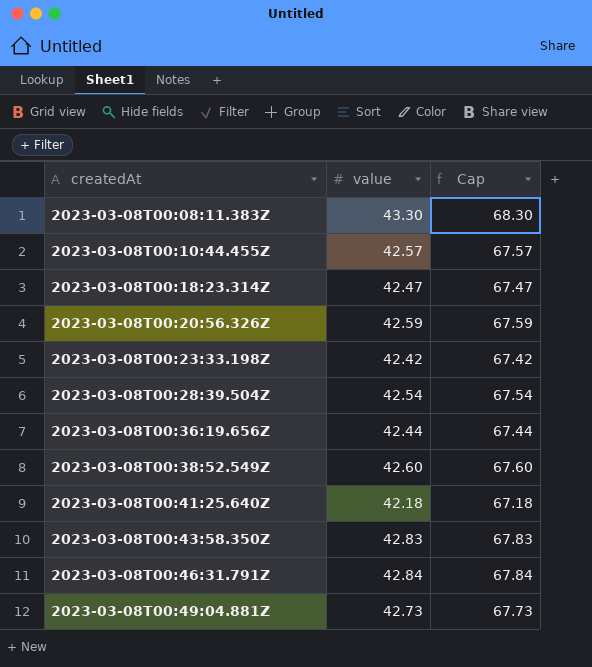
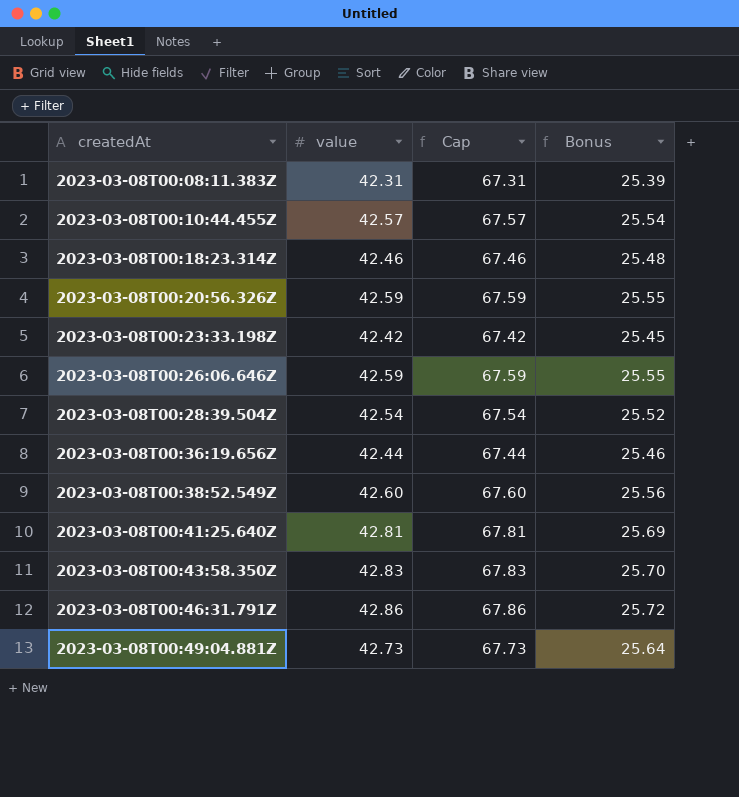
column Bonus | formula: none -> [value] * 0.6
2023-03-08T00:08:11.383Z | value: 43.30 -> 42.31
2023-03-08T00:08:11.383Z | Cap: 68.30 -> 67.31
2023-03-08T00:18:23.314Z | value: 42.47 -> 42.46
2023-03-08T00:18:23.314Z | Cap: 67.47 -> 67.46
row 2023-03-08T00:26:06.646Z: none -> 42.59 | 67.59 | 25.55
2023-03-08T00:41:25.640Z | value: 42.18 -> 42.81
2023-03-08T00:41:25.640Z | Cap: 67.18 -> 67.81
2023-03-08T00:46:31.791Z | value: 42.84 -> 42.86
2023-03-08T00:46:31.791Z | Cap: 67.84 -> 67.86

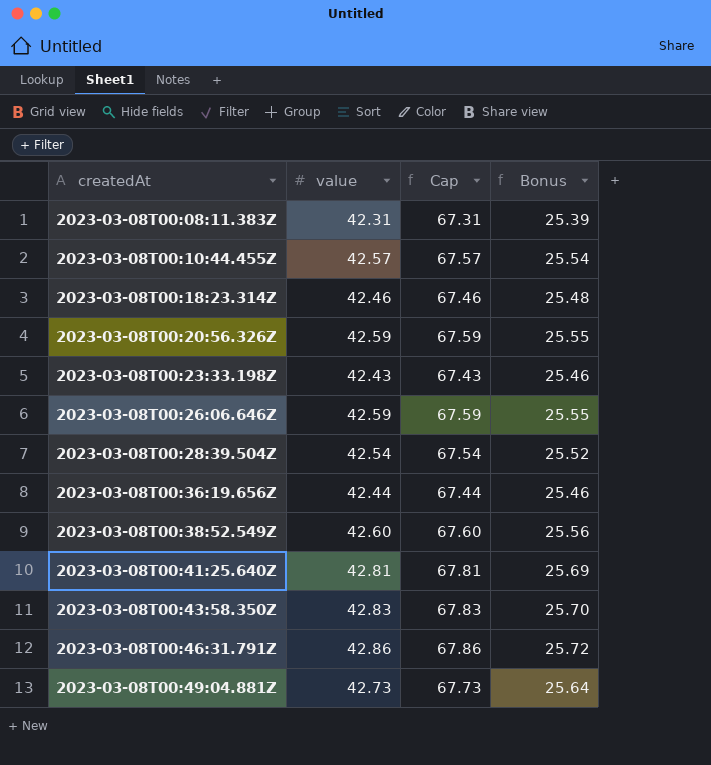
2023-03-08T00:23:33.198Z | value: 42.42 -> 42.43
2023-03-08T00:23:33.198Z | Cap: 67.42 -> 67.43
2023-03-08T00:23:33.198Z | Bonus: 25.45 -> 25.46

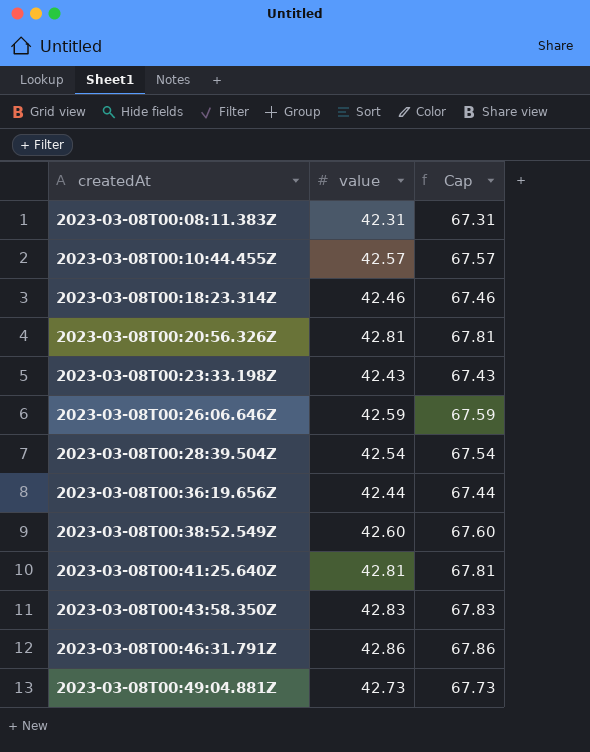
column Bonus | formula: [value] * 0.6 -> none
2023-03-08T00:20:56.326Z | value: 42.59 -> 42.81
2023-03-08T00:20:56.326Z | Cap: 67.59 -> 67.81

